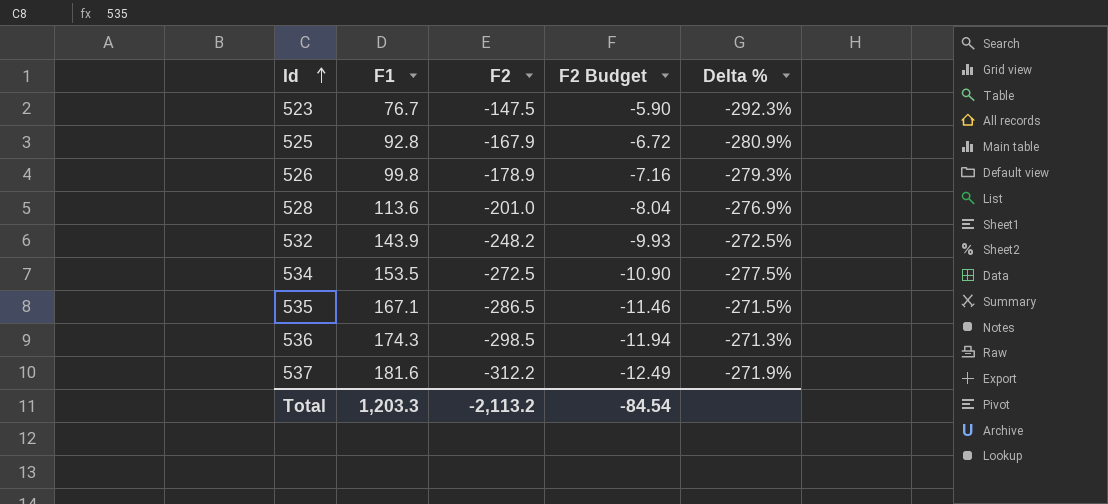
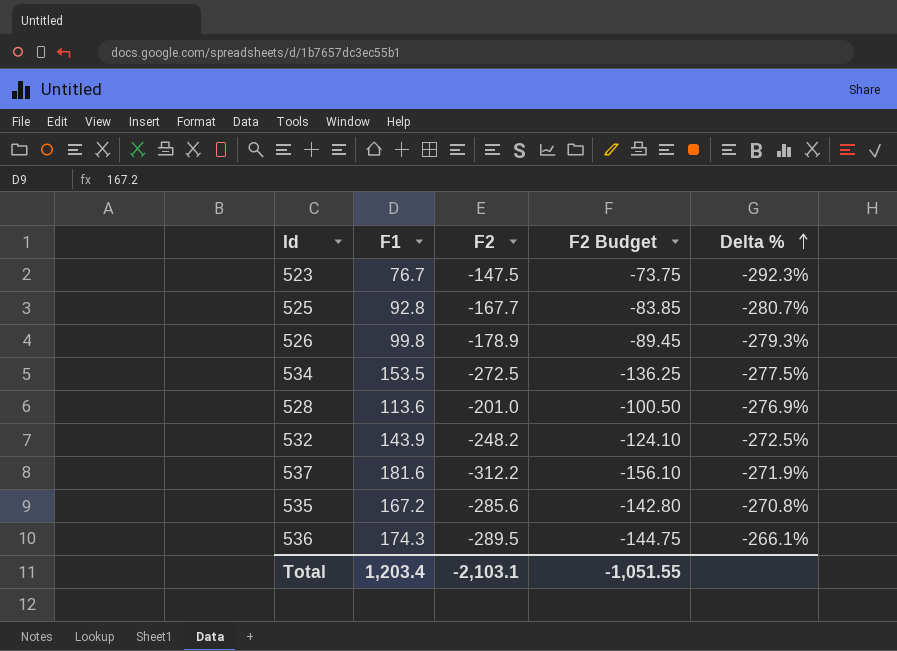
row order: Id ascending -> Delta % ascending
column F2 Budget | formula: [F2] * 0.04 -> [F2] * 0.5
525 | F2: -167.9 -> -167.7
525 | Delta %: -280.9% -> -280.7%
535 | F1: 167.1 -> 167.2
535 | F2: -286.5 -> -285.6
535 | Delta %: -271.5% -> -270.8%
536 | F2: -298.5 -> -289.5
536 | Delta %: -271.3% -> -266.1%
Total | F1: 1,203.3 -> 1,203.4
Total | F2: -2,113.2 -> -2,103.1
Total | F2 Budget: -84.54 -> -1,051.55

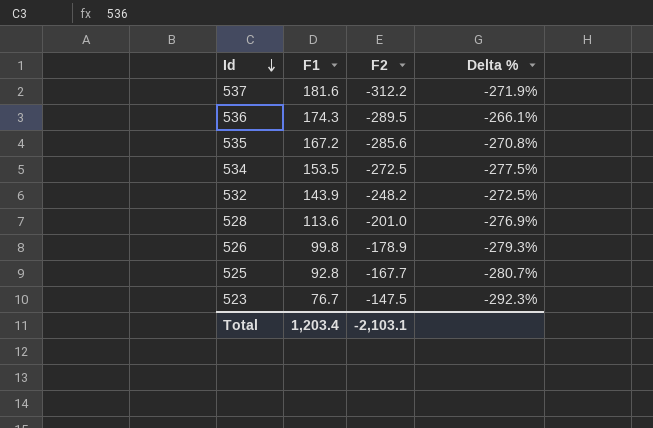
row order: Delta % ascending -> Id descending
column F2 Budget | formula: [F2] * 0.5 -> none

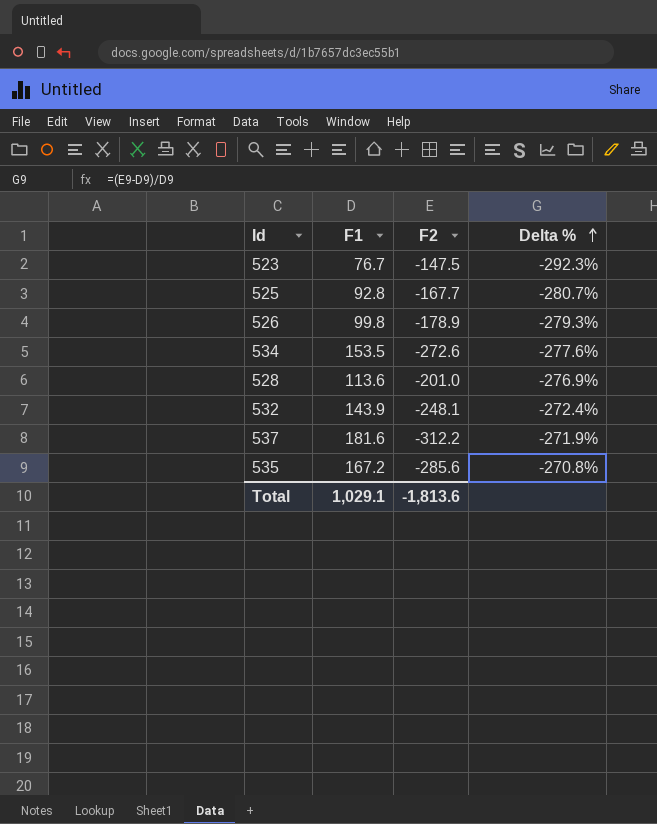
row order: Id descending -> Delta % ascending
row 536: 174.3 | -289.5 | -266.1% -> none
534 | F2: -272.5 -> -272.6
534 | Delta %: -277.5% -> -277.6%
532 | F2: -248.2 -> -248.1
532 | Delta %: -272.5% -> -272.4%
Total | F1: 1,203.4 -> 1,029.1
Total | F2: -2,103.1 -> -1,813.6

